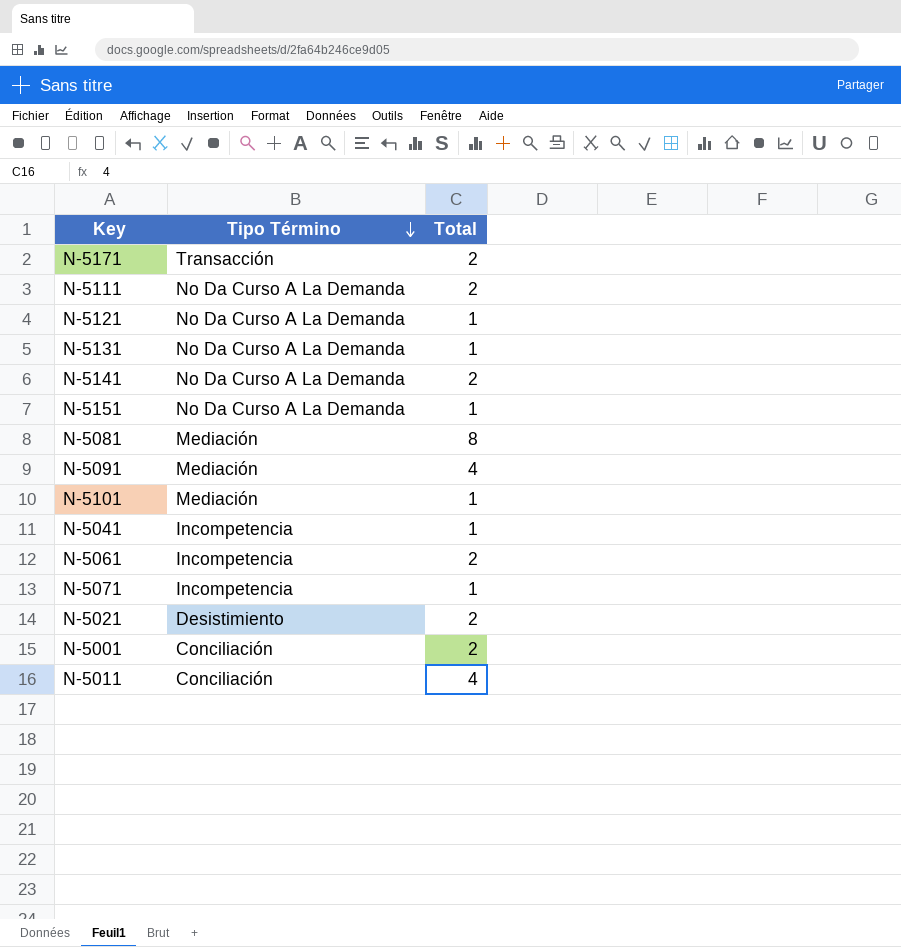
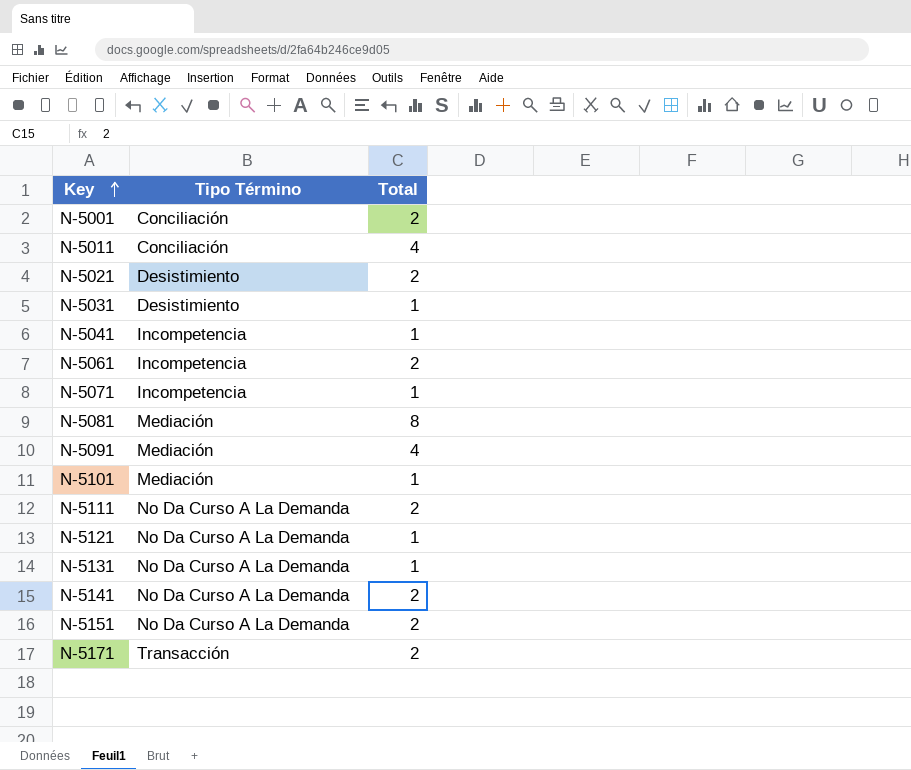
row order: Tipo Término descending -> Key ascending
row N-5031: none -> Desistimiento | 1
N-5151 | Total: 1 -> 2

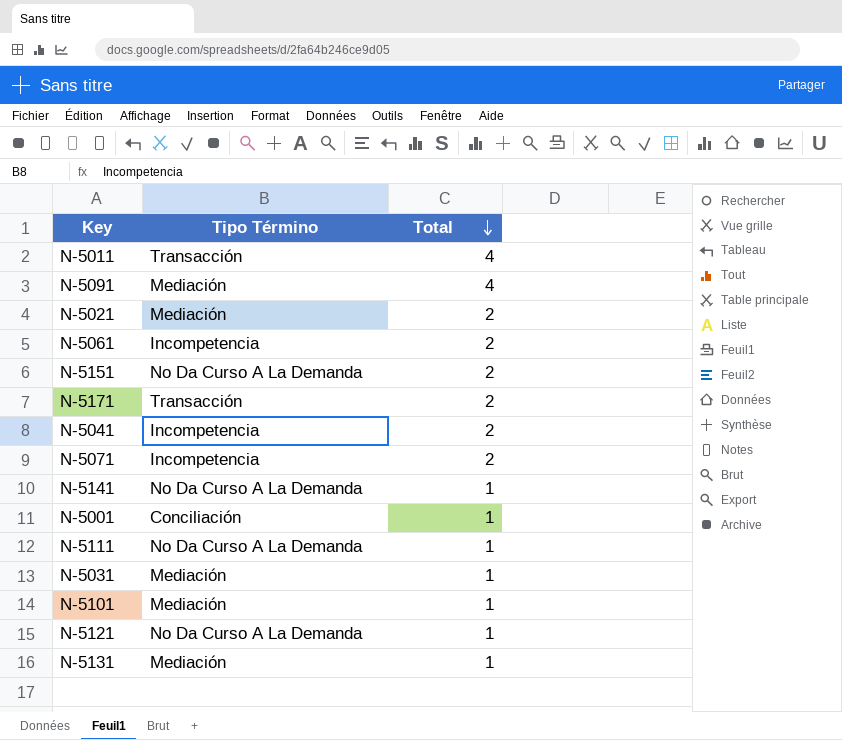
row order: Key ascending -> Total descending
row N-5081: Mediación | 8 -> none
N-5011 | Tipo Término: Conciliación -> Transacción
N-5021 | Tipo Término: Desistimiento -> Mediación
N-5041 | Total: 1 -> 2
N-5071 | Total: 1 -> 2
N-5141 | Total: 2 -> 1
N-5001 | Total: 2 -> 1
N-5111 | Total: 2 -> 1
N-5031 | Tipo Término: Desistimiento -> Mediación
N-5131 | Tipo Término: No Da Curso A La Demanda -> Mediación

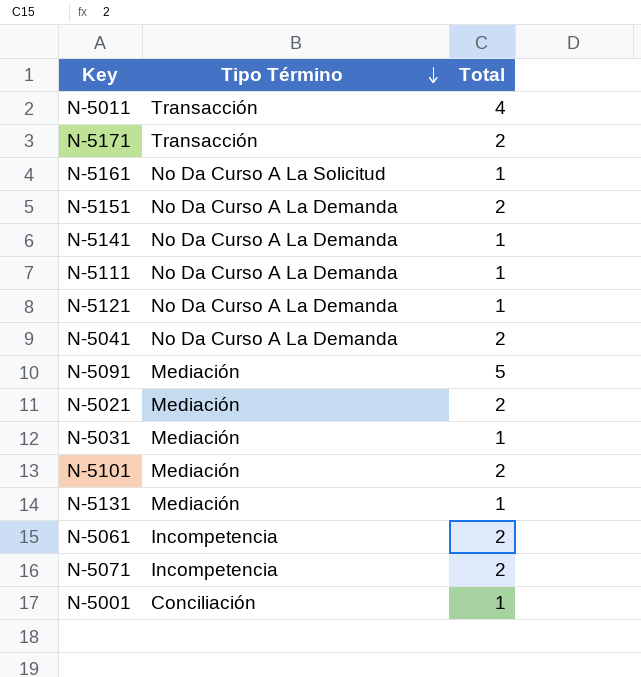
row order: Total descending -> Tipo Término descending
row N-5161: none -> No Da Curso A La Solicitud | 1
N-5041 | Tipo Término: Incompetencia -> No Da Curso A La Demanda
N-5091 | Total: 4 -> 5
N-5101 | Total: 1 -> 2

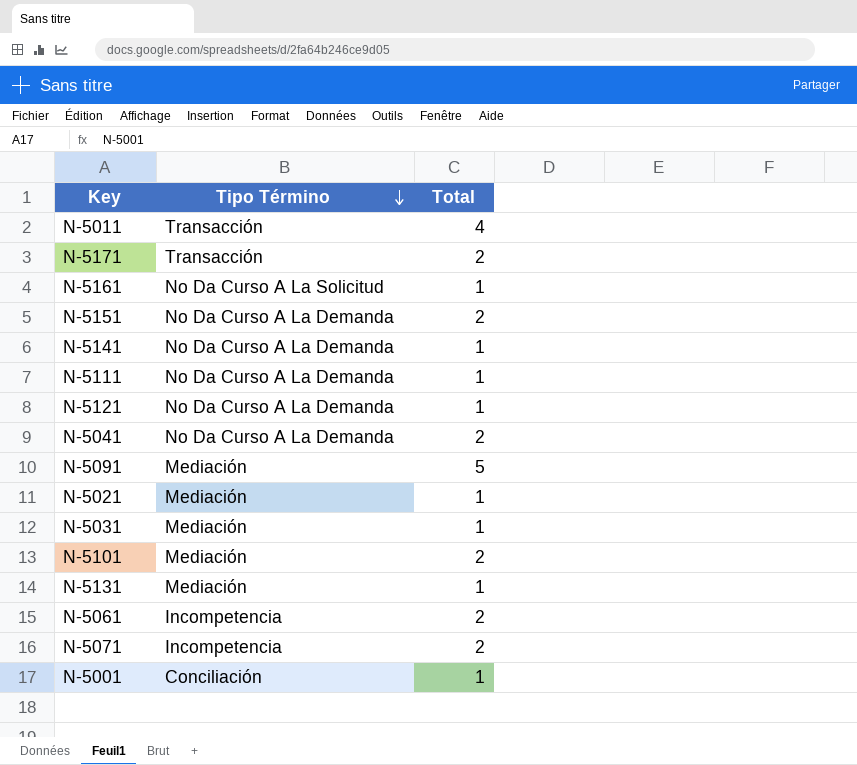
N-5021 | Total: 2 -> 1

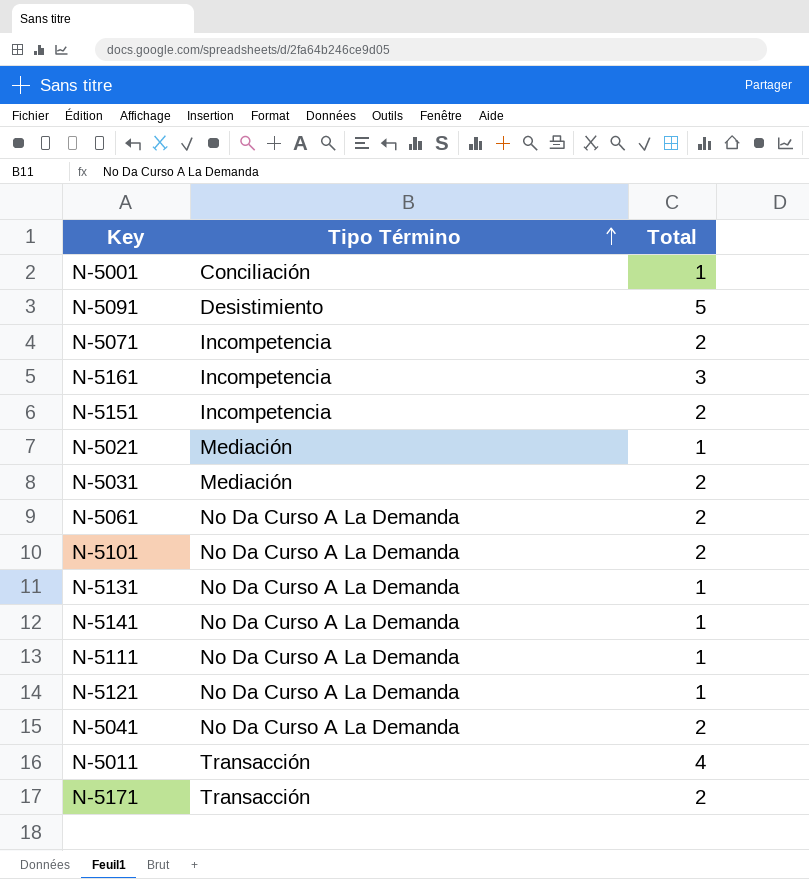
row order: Tipo Término descending -> Tipo Término ascending
N-5091 | Tipo Término: Mediación -> Desistimiento
N-5161 | Tipo Término: No Da Curso A La Solicitud -> Incompetencia
N-5161 | Total: 1 -> 3
N-5151 | Tipo Término: No Da Curso A La Demanda -> Incompetencia
N-5031 | Total: 1 -> 2
N-5061 | Tipo Término: Incompetencia -> No Da Curso A La Demanda
N-5101 | Tipo Término: Mediación -> No Da Curso A La Demanda
N-5131 | Tipo Término: Mediación -> No Da Curso A La Demanda

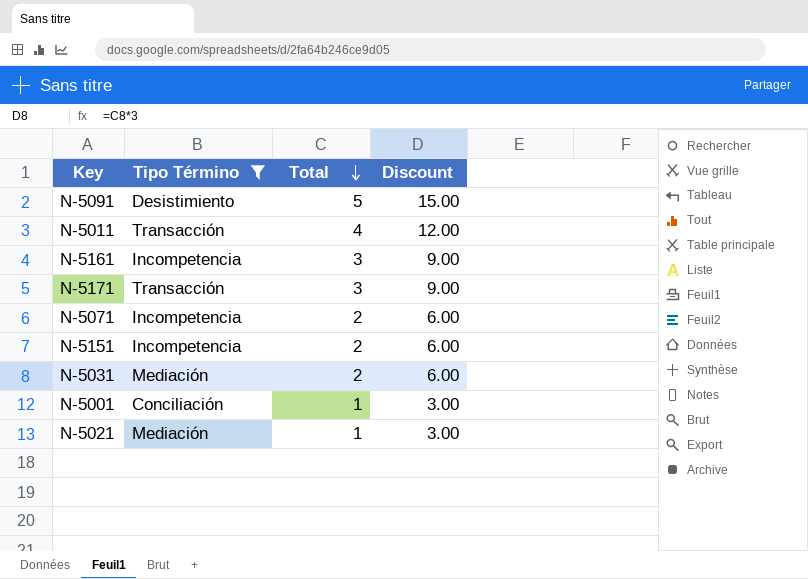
filter: none -> Tipo Término != No Da Curso A La Demanda
row order: Tipo Término ascending -> Total descending
column Discount | formula: none -> [Total] * 3
N-5171 | Total: 2 -> 3

